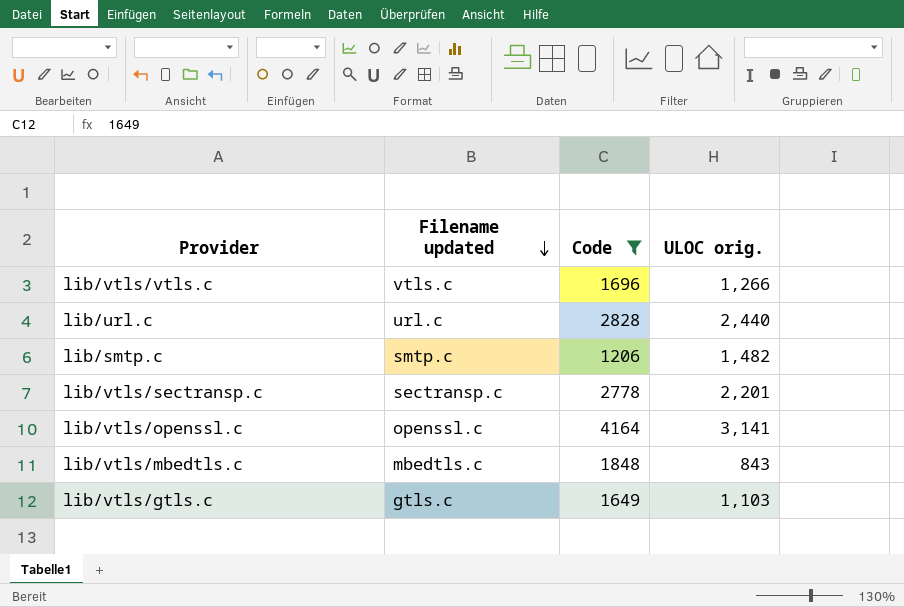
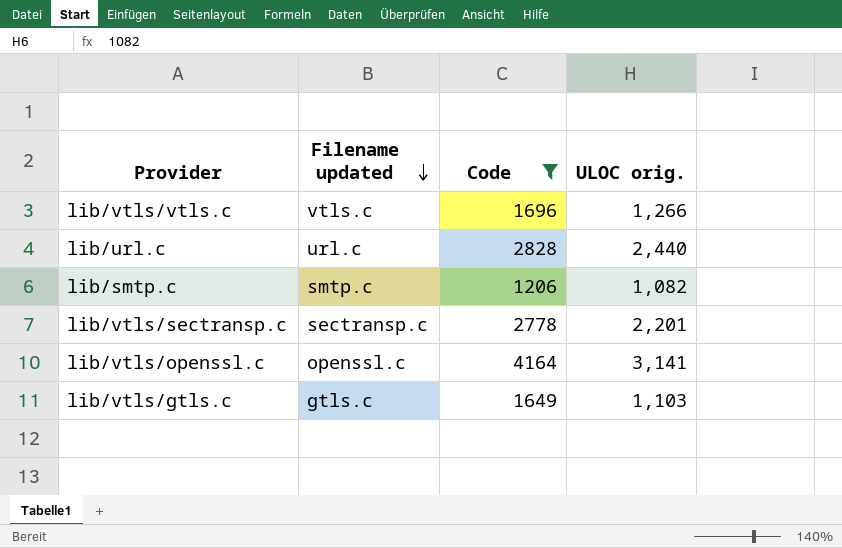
row lib/vtls/mbedtls.c: mbedtls.c | 1848 | 843 -> none
lib/smtp.c | ULOC orig.: 1,482 -> 1,082

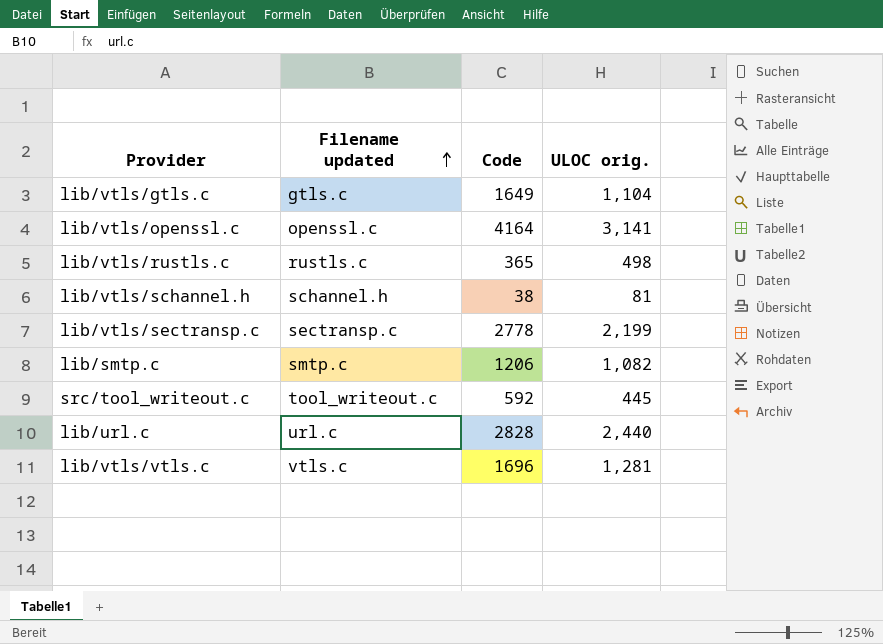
filter: Code >= 1206 -> none
row order: Filename updated descending -> Filename updated ascending
lib/vtls/gtls.c | ULOC orig.: 1,103 -> 1,104
lib/vtls/sectransp.c | ULOC orig.: 2,201 -> 2,199
lib/vtls/vtls.c | ULOC orig.: 1,266 -> 1,281

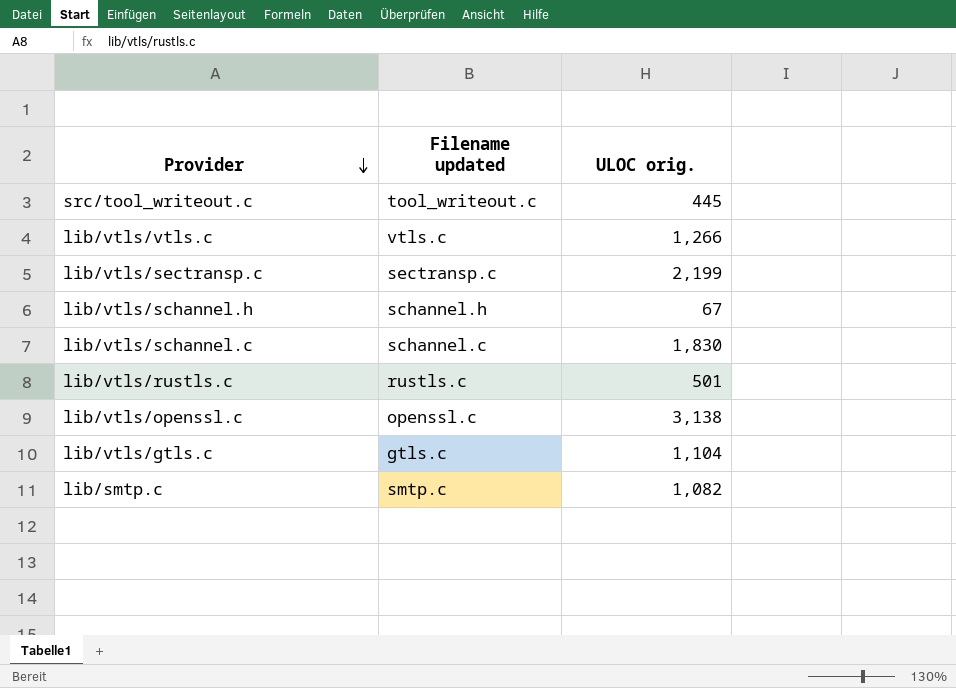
row order: Filename updated ascending -> Provider descending
column Code | position: 3 -> none
row lib/url.c: url.c | 2828 | 2,440 -> none
lib/vtls/vtls.c | ULOC orig.: 1,281 -> 1,266
lib/vtls/schannel.h | ULOC orig.: 81 -> 67
row lib/vtls/schannel.c: none -> schannel.c | 1,830
lib/vtls/rustls.c | ULOC orig.: 498 -> 501
lib/vtls/openssl.c | ULOC orig.: 3,141 -> 3,138

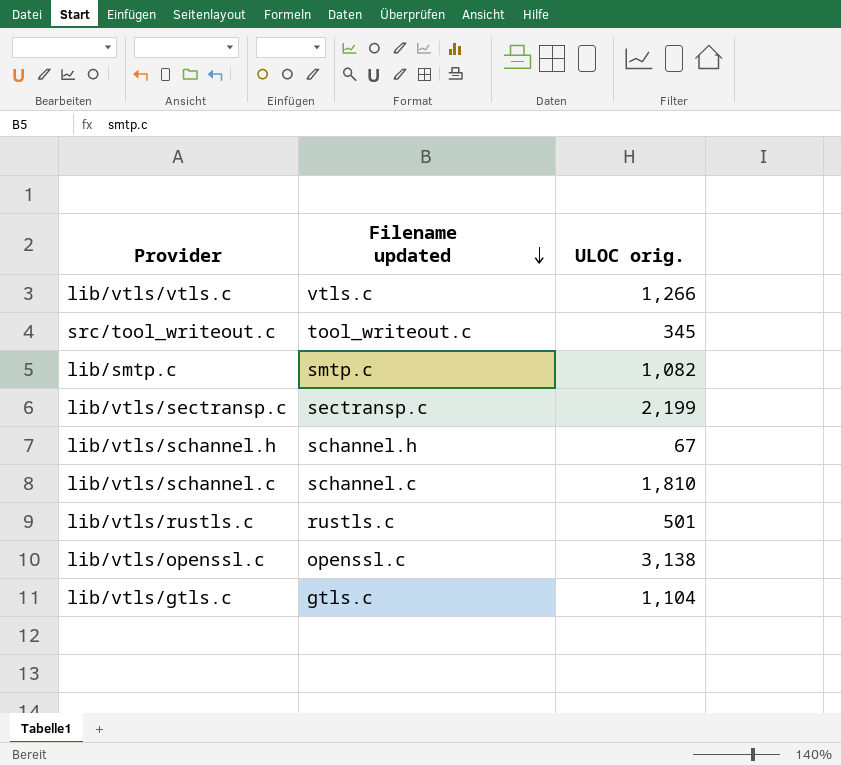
row order: Provider descending -> Filename updated descending
src/tool_writeout.c | ULOC orig.: 445 -> 345
lib/vtls/schannel.c | ULOC orig.: 1,830 -> 1,810

